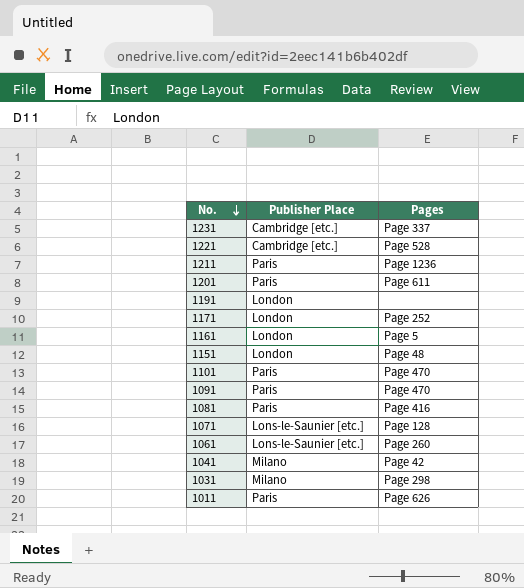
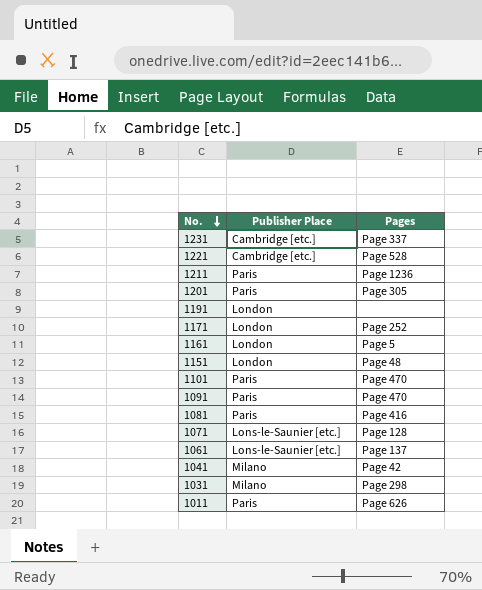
1201 | Pages: Page 611 -> Page 305
1061 | Pages: Page 260 -> Page 137

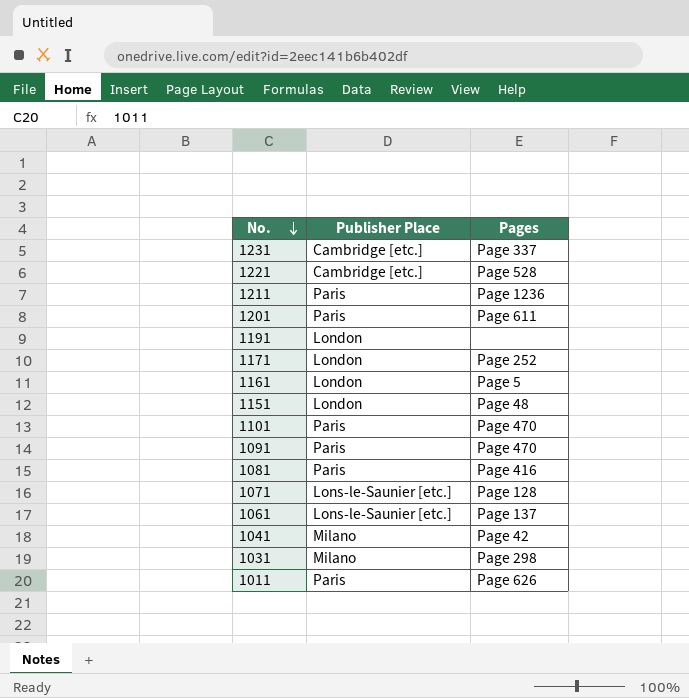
1201 | Pages: Page 305 -> Page 611

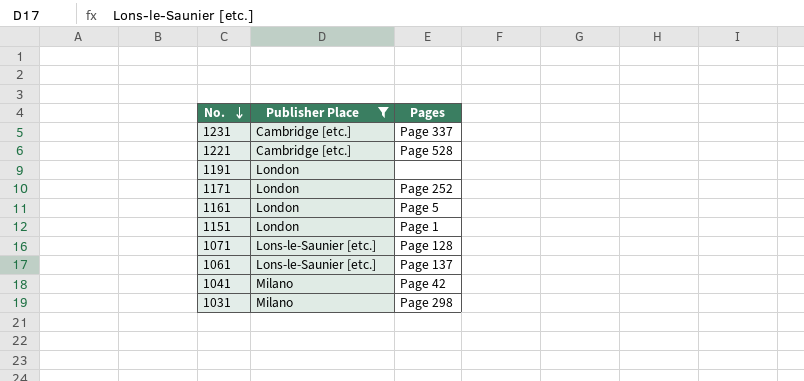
filter: none -> Publisher Place != Paris
1151 | Pages: Page 48 -> Page 1

